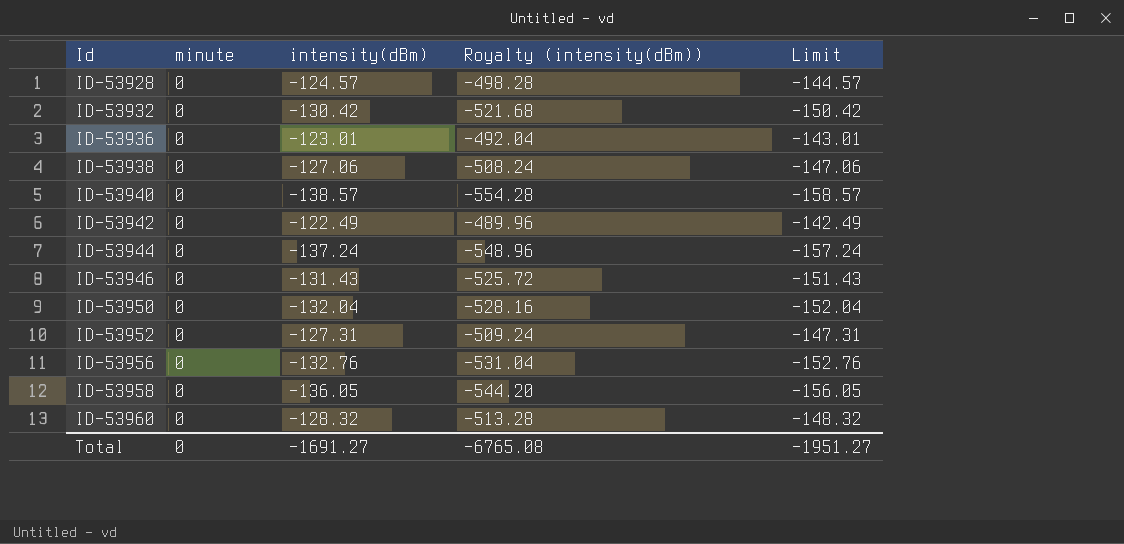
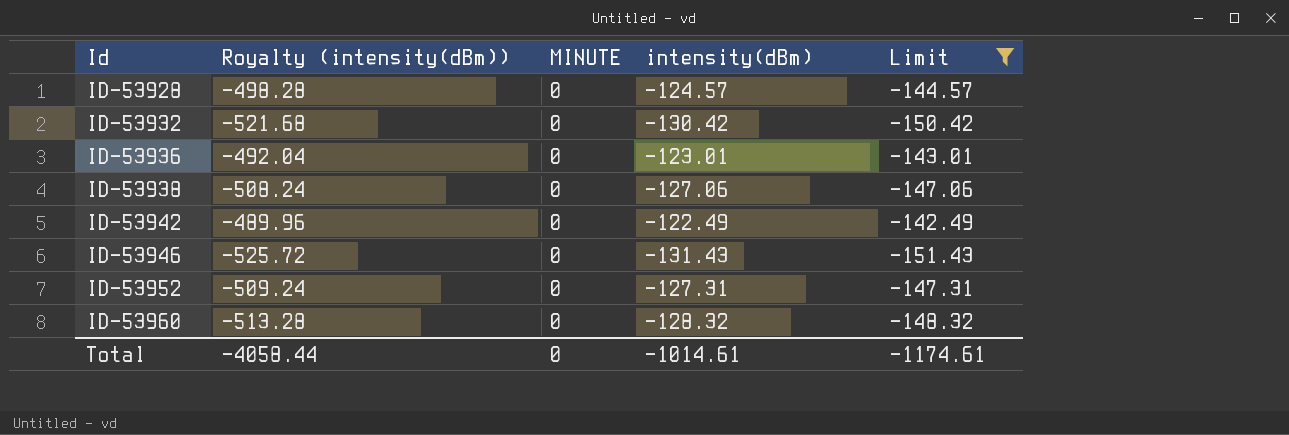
filter: none -> Limit >= -151.43
column Royalty (intensity(dBm)) | position: 4 -> 2
column name: minute -> MINUTE
Total | Royalty (intensity(dBm)): -6765.08 -> -4058.44
Total | intensity(dBm): -1691.27 -> -1014.61
Total | Limit: -1951.27 -> -1174.61

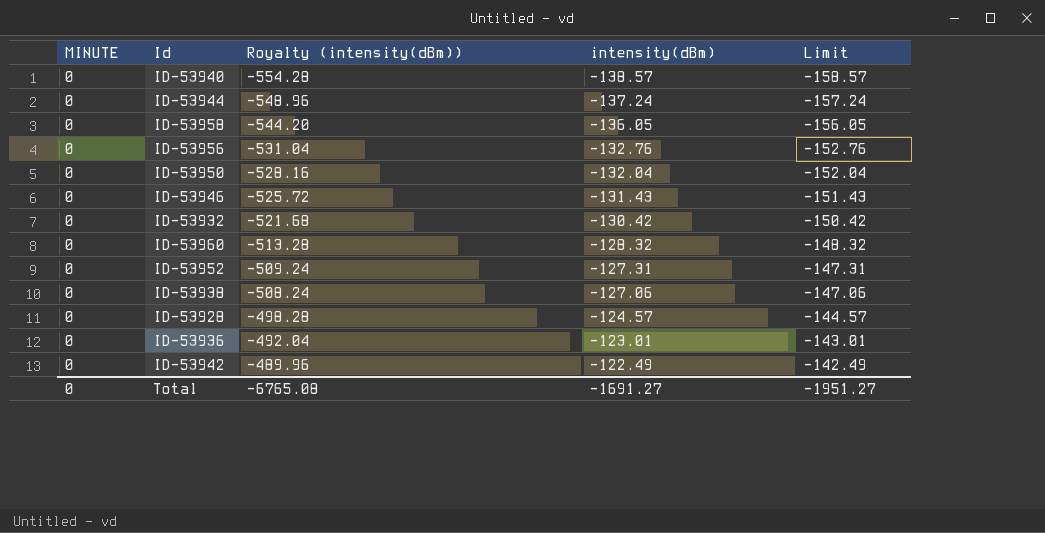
filter: Limit >= -151.43 -> none
row order: Id ascending -> Royalty (intensity(dBm)) ascending
column MINUTE | position: 3 -> 1
Total | Royalty (intensity(dBm)): -4058.44 -> -6765.08
Total | intensity(dBm): -1014.61 -> -1691.27
Total | Limit: -1174.61 -> -1951.27

